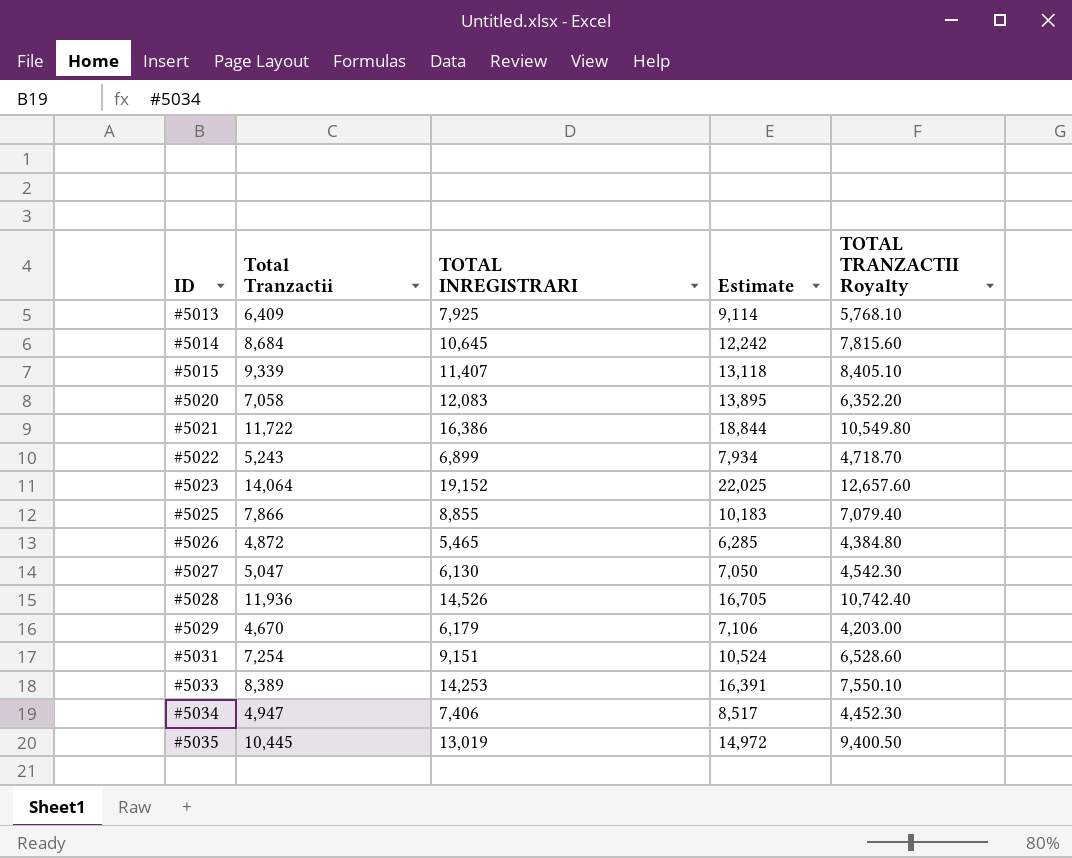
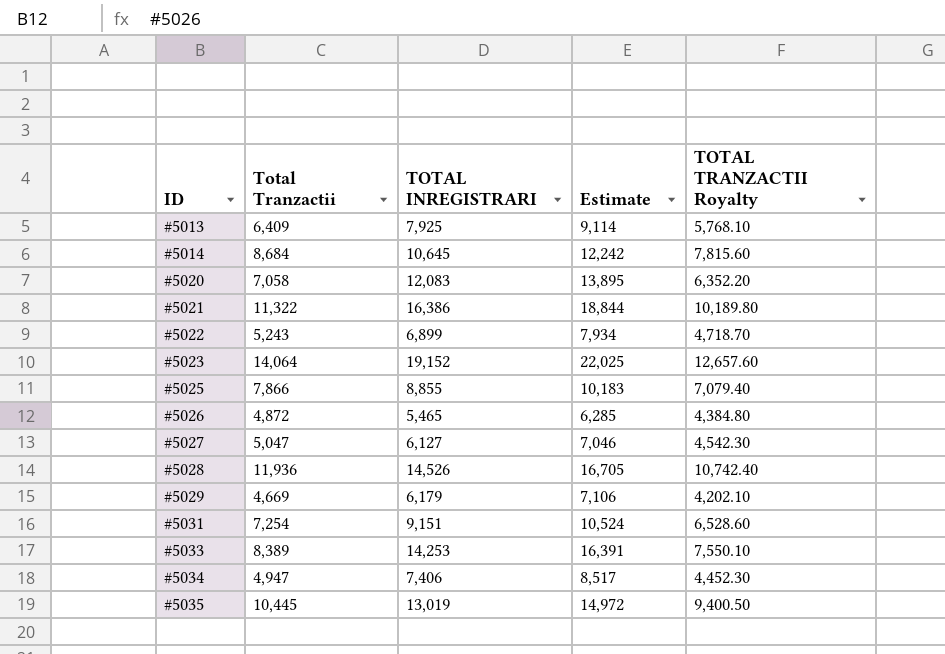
row #5015: 9,339 | 11,407 | 13,118 | 8,405.10 -> none
#5021 | Total Tranzactii: 11,722 -> 11,322
#5021 | TOTAL TRANZACTII Royalty: 10,549.80 -> 10,189.80
#5027 | TOTAL INREGISTRARI: 6,130 -> 6,127
#5027 | Estimate: 7,050 -> 7,046
#5029 | Total Tranzactii: 4,670 -> 4,669
#5029 | TOTAL TRANZACTII Royalty: 4,203.00 -> 4,202.10

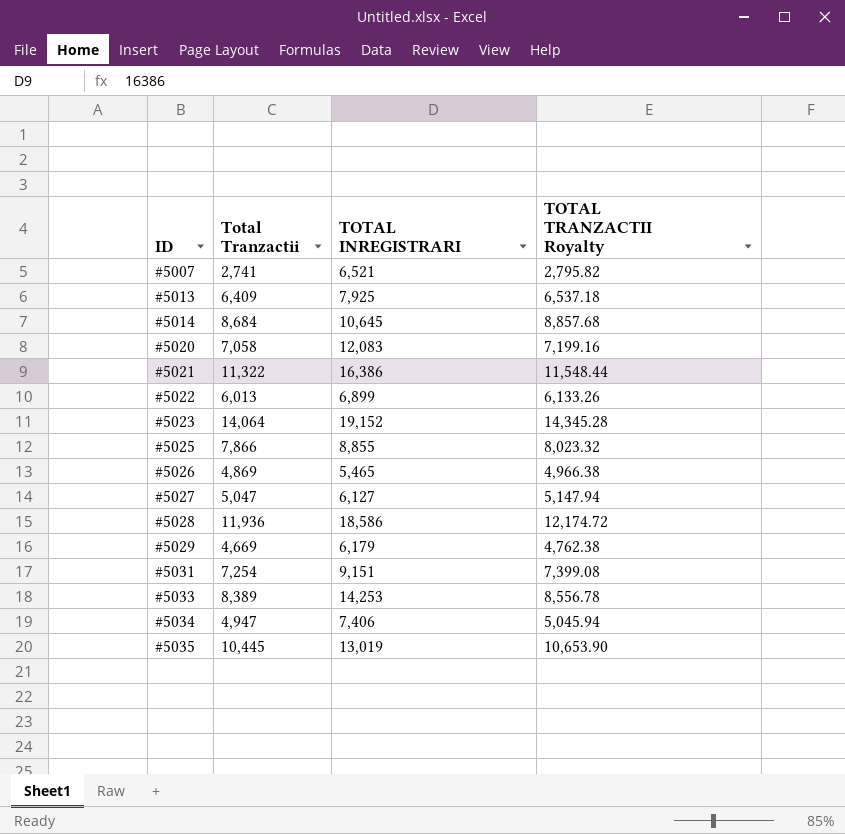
column Estimate | formula: [TOTAL INREGISTRARI] * 1.15 -> none
column TOTAL TRANZACTII Royalty | formula: [Total Tranzactii] * 0.9 -> [Total Tranzactii] * 1.02
row #5007: none -> 2,741 | 6,521 | 2,795.82
#5022 | Total Tranzactii: 5,243 -> 6,013
#5026 | Total Tranzactii: 4,872 -> 4,869
#5028 | TOTAL INREGISTRARI: 14,526 -> 18,586

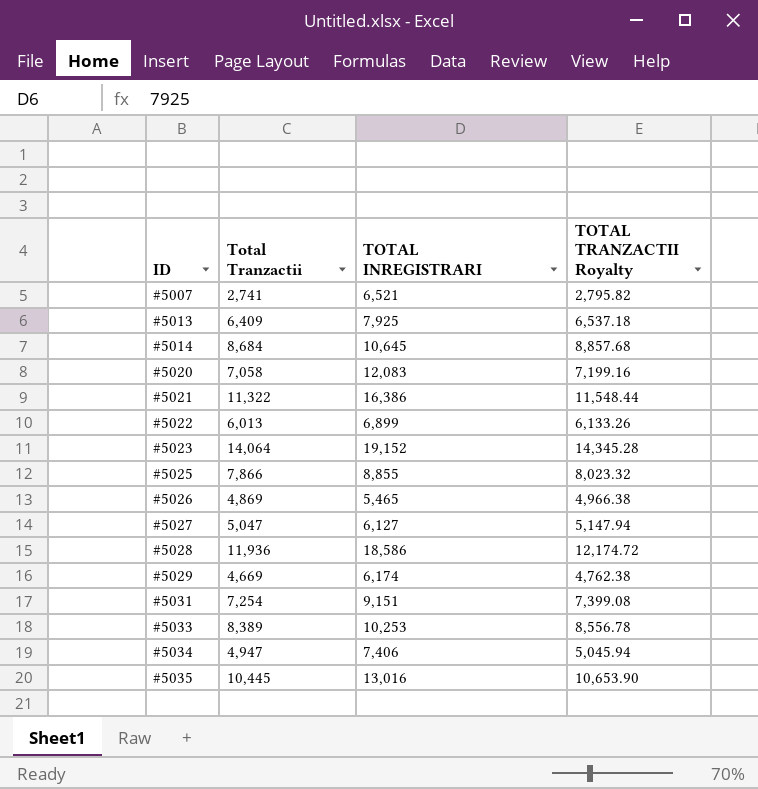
#5029 | TOTAL INREGISTRARI: 6,179 -> 6,174
#5033 | TOTAL INREGISTRARI: 14,253 -> 10,253
#5035 | TOTAL INREGISTRARI: 13,019 -> 13,016

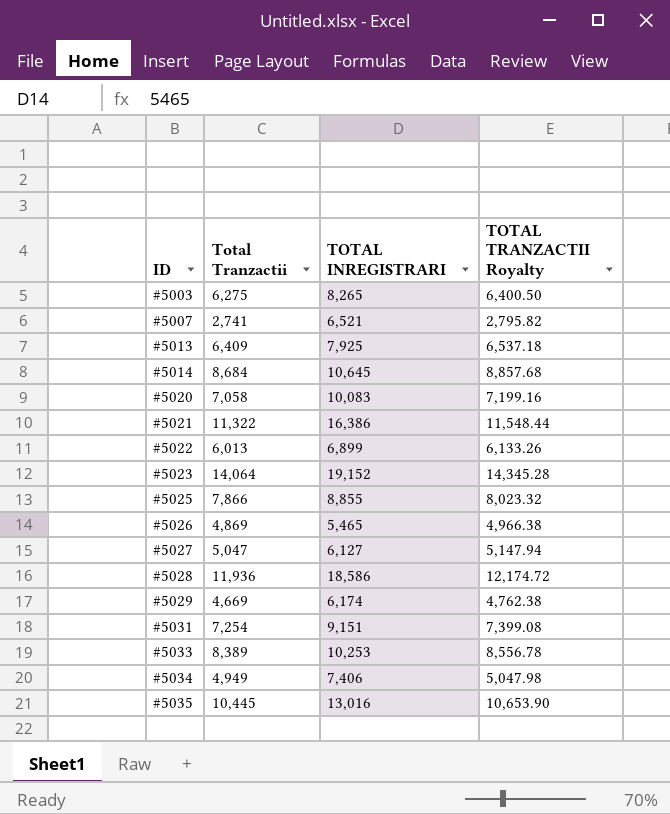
row #5003: none -> 6,275 | 8,265 | 6,400.50
#5020 | TOTAL INREGISTRARI: 12,083 -> 10,083
#5034 | Total Tranzactii: 4,947 -> 4,949
#5034 | TOTAL TRANZACTII Royalty: 5,045.94 -> 5,047.98

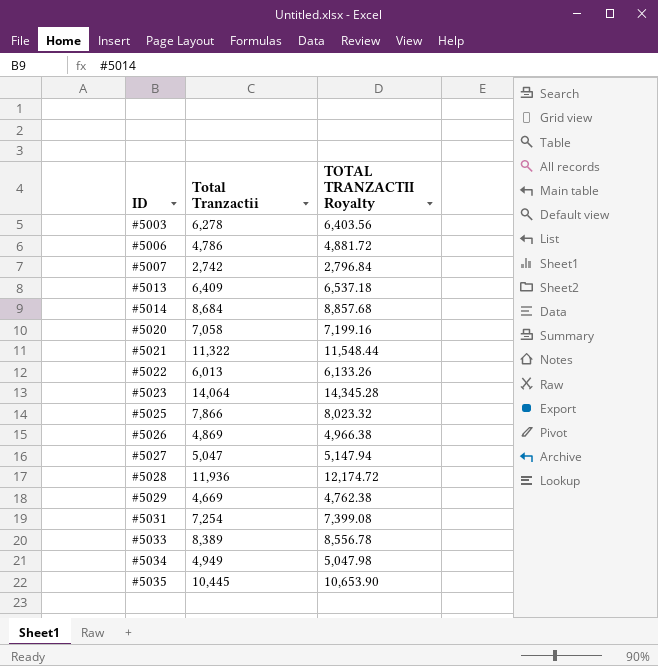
column TOTAL INREGISTRARI | position: 3 -> none
#5003 | Total Tranzactii: 6,275 -> 6,278
#5003 | TOTAL TRANZACTII Royalty: 6,400.50 -> 6,403.56
row #5006: none -> 4,786 | 4,881.72
#5007 | Total Tranzactii: 2,741 -> 2,742
#5007 | TOTAL TRANZACTII Royalty: 2,795.82 -> 2,796.84

